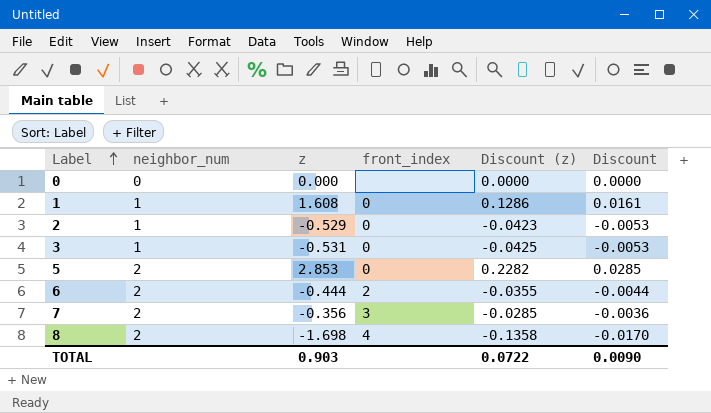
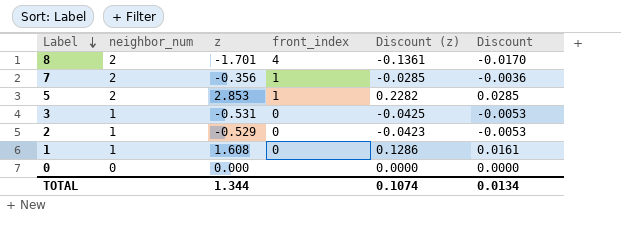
row order: Label ascending -> Label descending
row 6: 2 | -0.444 | 2 | -0.0355 | -0.0044 -> none
8 | z: -1.698 -> -1.701
8 | Discount (z): -0.1358 -> -0.1361
7 | front_index: 3 -> 1
5 | front_index: 0 -> 1
TOTAL | z: 0.903 -> 1.344
TOTAL | Discount (z): 0.0722 -> 0.1074
TOTAL | Discount: 0.0090 -> 0.0134

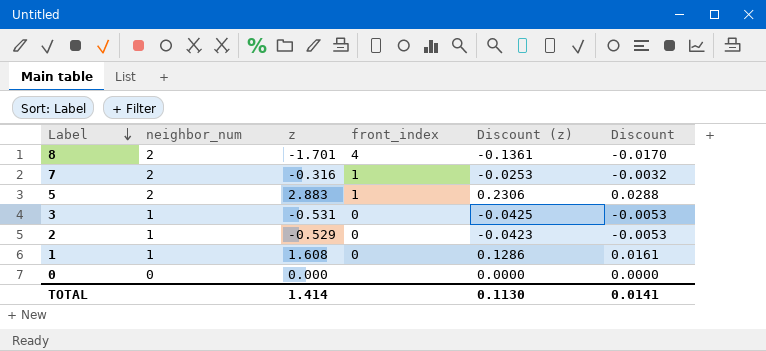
7 | z: -0.356 -> -0.316
7 | Discount (z): -0.0285 -> -0.0253
7 | Discount: -0.0036 -> -0.0032
5 | z: 2.853 -> 2.883
5 | Discount (z): 0.2282 -> 0.2306
5 | Discount: 0.0285 -> 0.0288
TOTAL | z: 1.344 -> 1.414
TOTAL | Discount (z): 0.1074 -> 0.1130
TOTAL | Discount: 0.0134 -> 0.0141

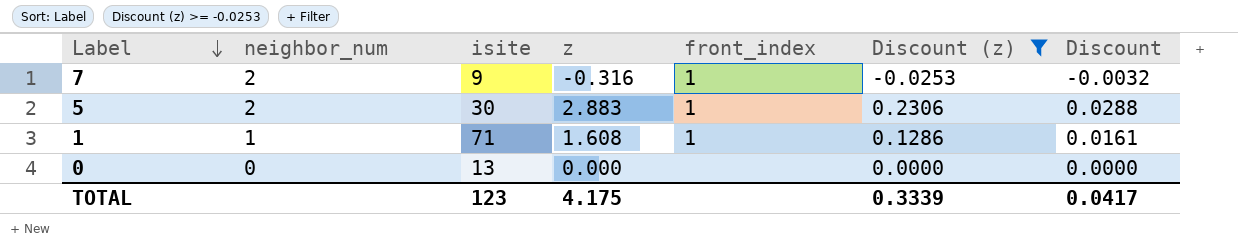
filter: none -> Discount (z) >= -0.0253
column isite | position: none -> 3
1 | front_index: 0 -> 1
TOTAL | z: 1.414 -> 4.175
TOTAL | Discount (z): 0.1130 -> 0.3339
TOTAL | Discount: 0.0141 -> 0.0417

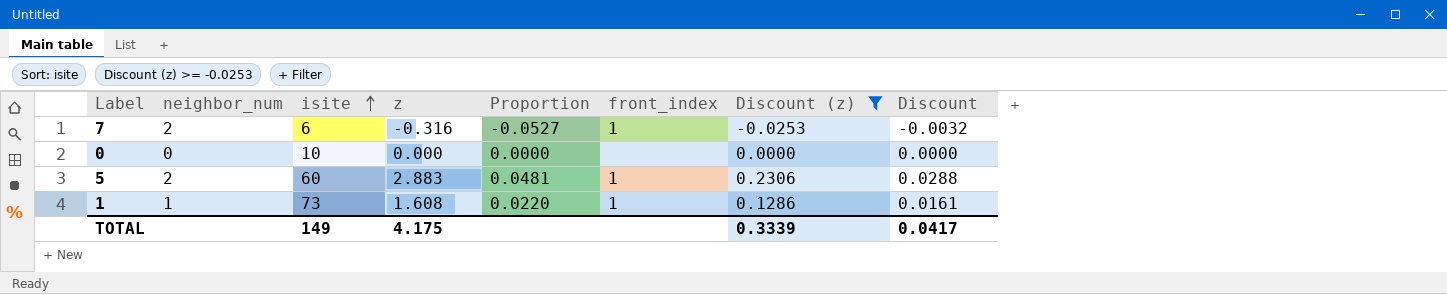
row order: Label descending -> isite ascending
column Proportion | formula: none -> [z] / [isite]
7 | isite: 9 -> 6
0 | isite: 13 -> 10
5 | isite: 30 -> 60
1 | isite: 71 -> 73
TOTAL | isite: 123 -> 149

